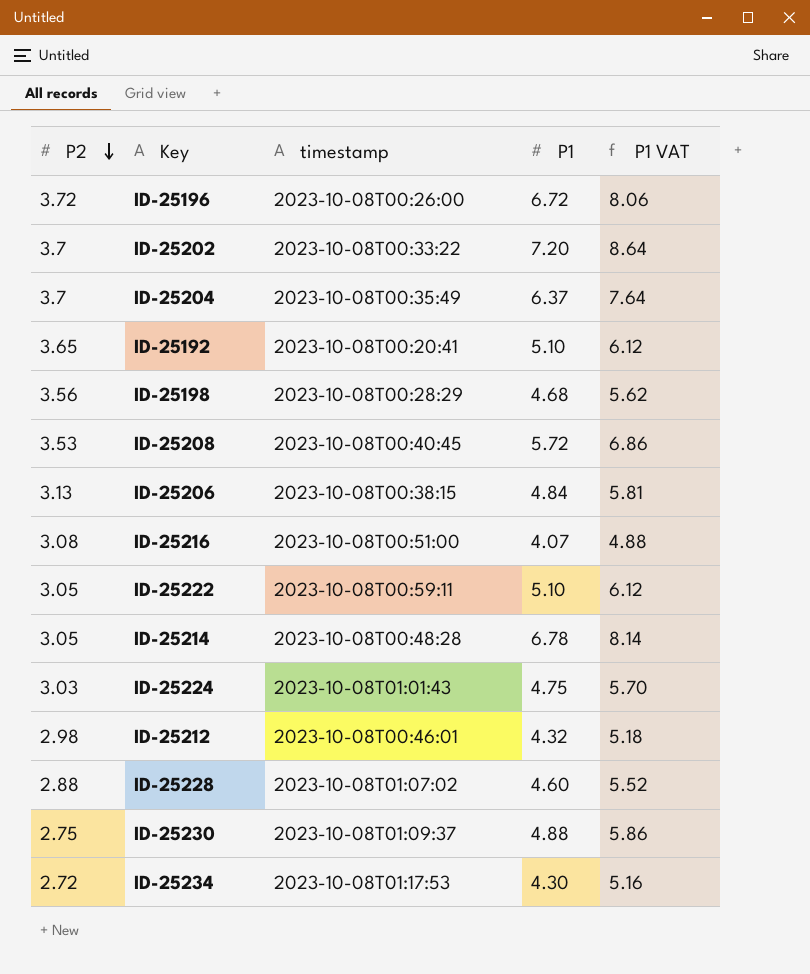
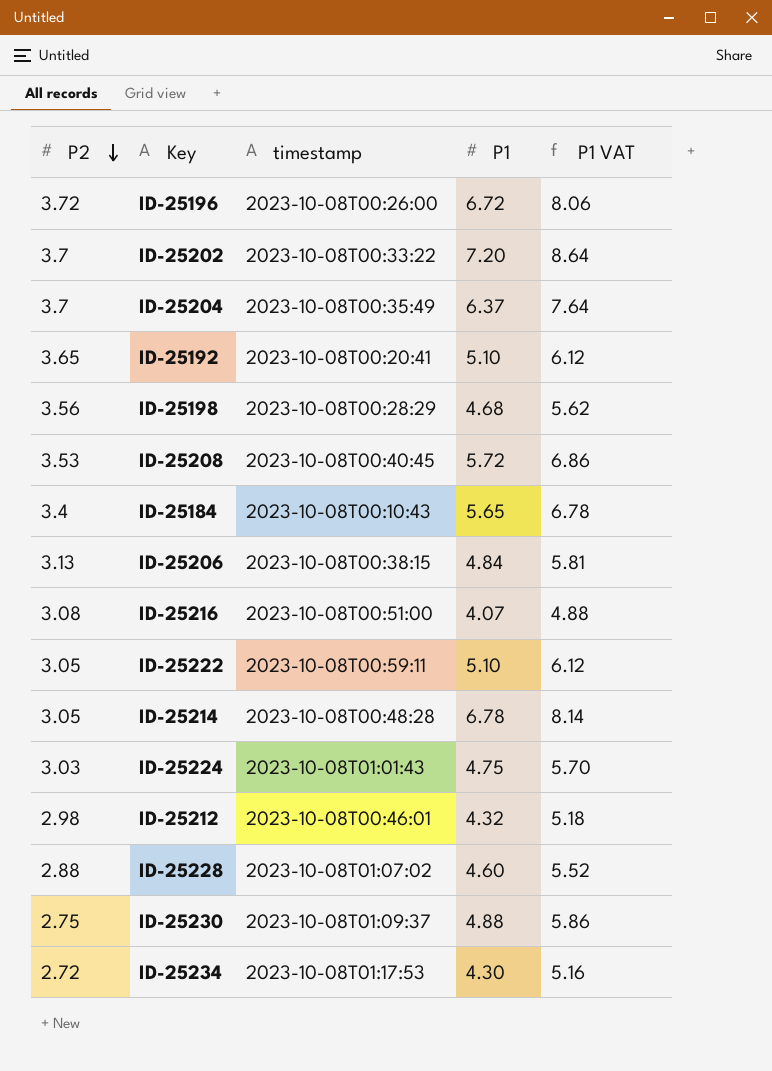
row ID-25184: none -> 3.4 | 2023-10-08T00:10:43 | 5.65 | 6.78

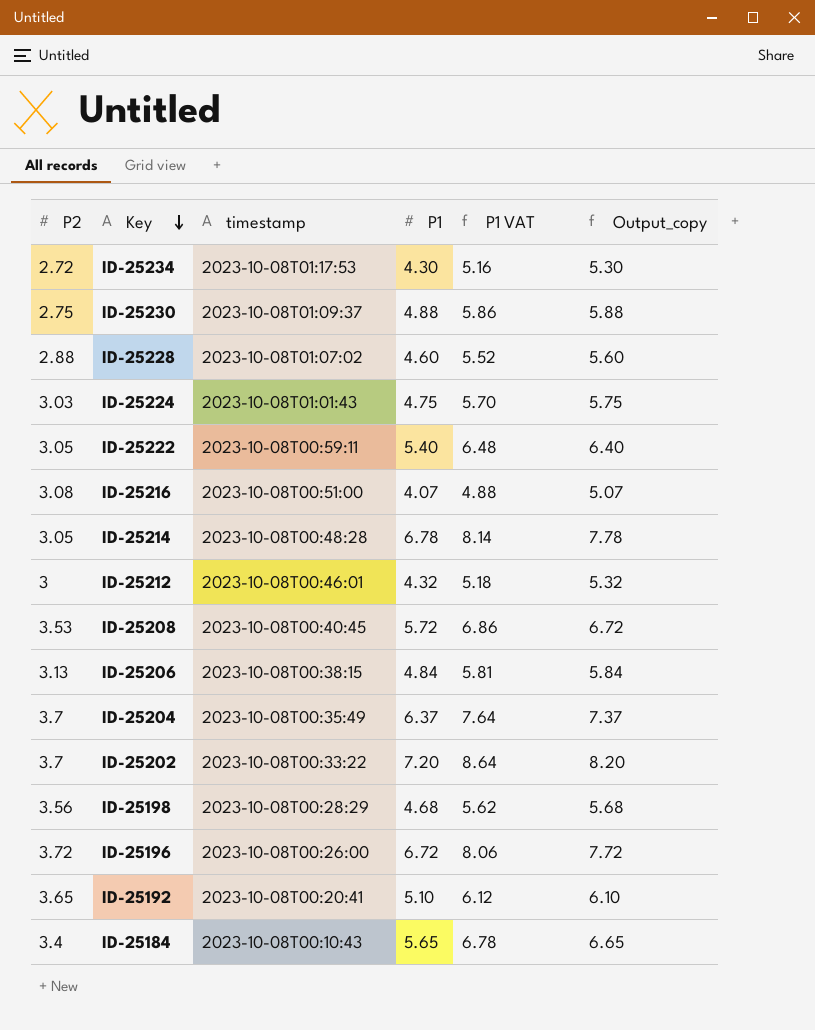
row order: P2 descending -> Key descending
column Output_copy | formula: none -> [P1] + 1
ID-25222 | P1: 5.10 -> 5.40
ID-25222 | P1 VAT: 6.12 -> 6.48
ID-25212 | P2: 2.98 -> 3

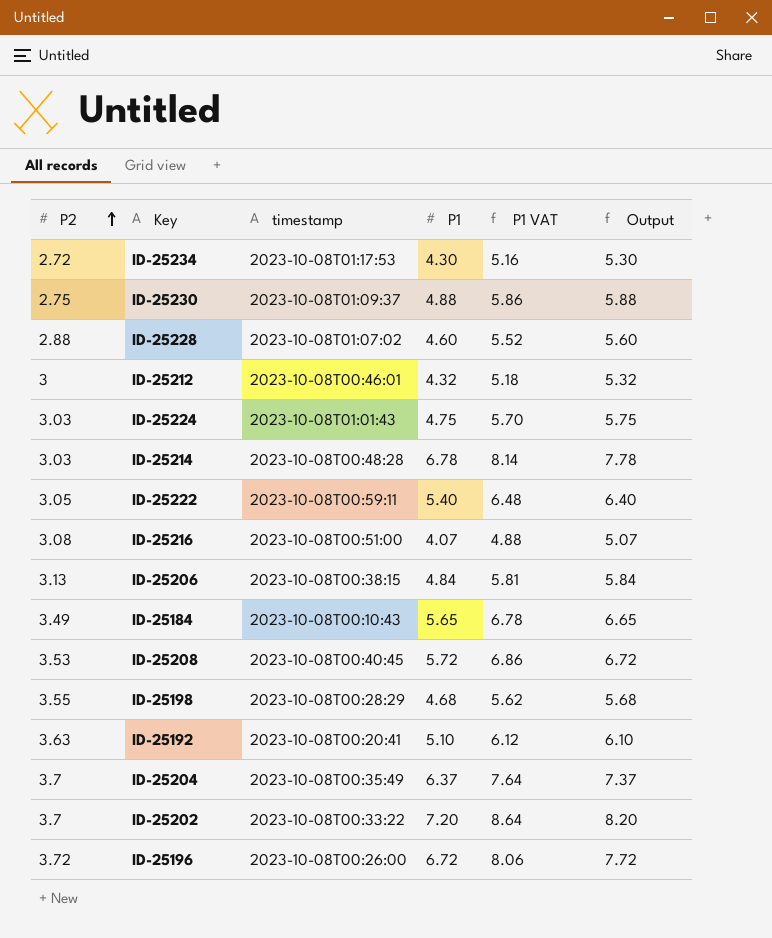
row order: Key descending -> P2 ascending
column name: Output_copy -> Output
ID-25214 | P2: 3.05 -> 3.03
ID-25184 | P2: 3.4 -> 3.49
ID-25198 | P2: 3.56 -> 3.55
ID-25192 | P2: 3.65 -> 3.63

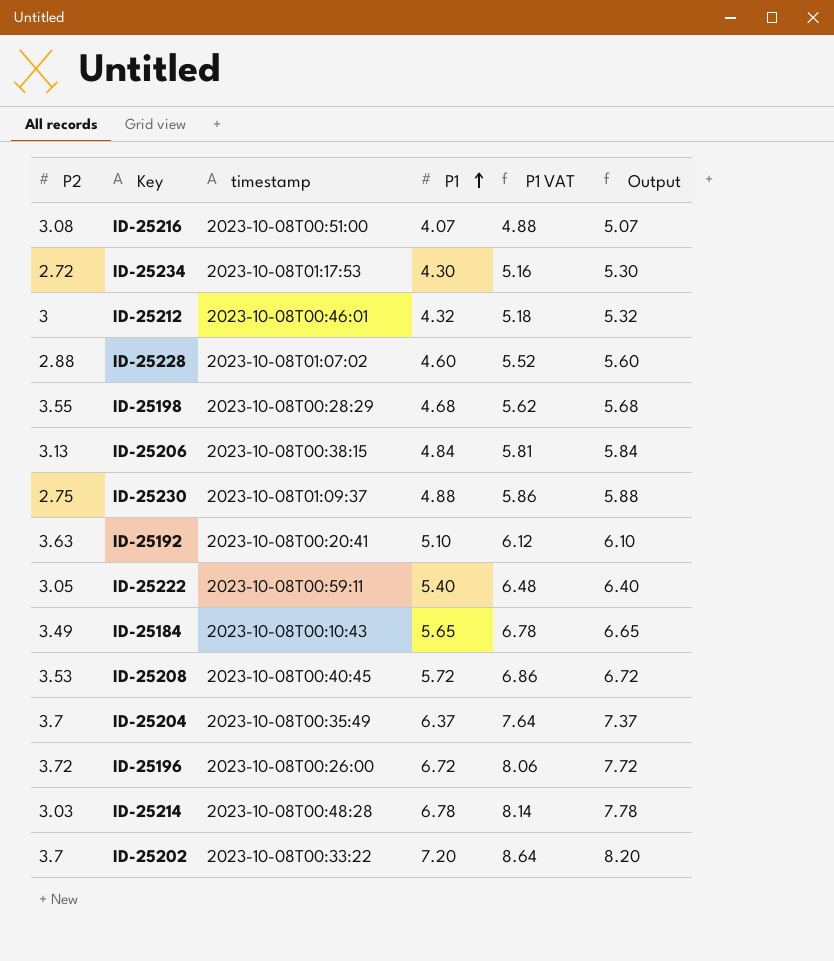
row order: P2 ascending -> P1 ascending
row ID-25224: 3.03 | 2023-10-08T01:01:43 | 4.75 | 5.70 | 5.75 -> none

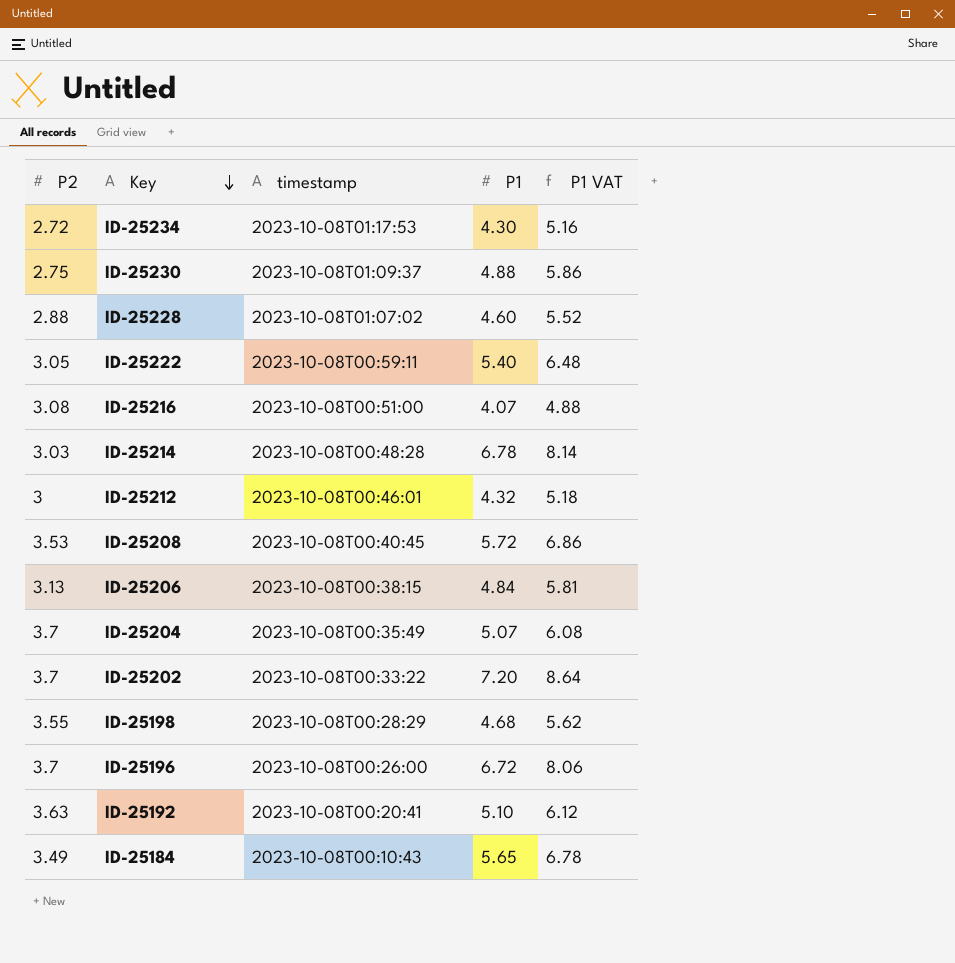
row order: P1 ascending -> Key descending
column Output | formula: [P1] + 1 -> none
ID-25204 | P1: 6.37 -> 5.07
ID-25204 | P1 VAT: 7.64 -> 6.08
ID-25196 | P2: 3.72 -> 3.7

